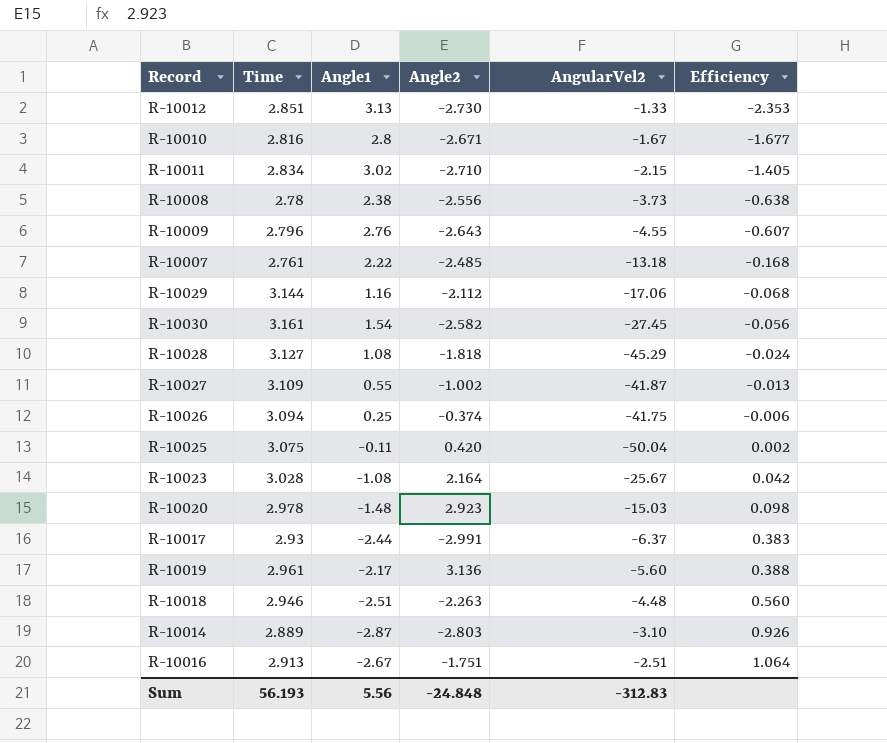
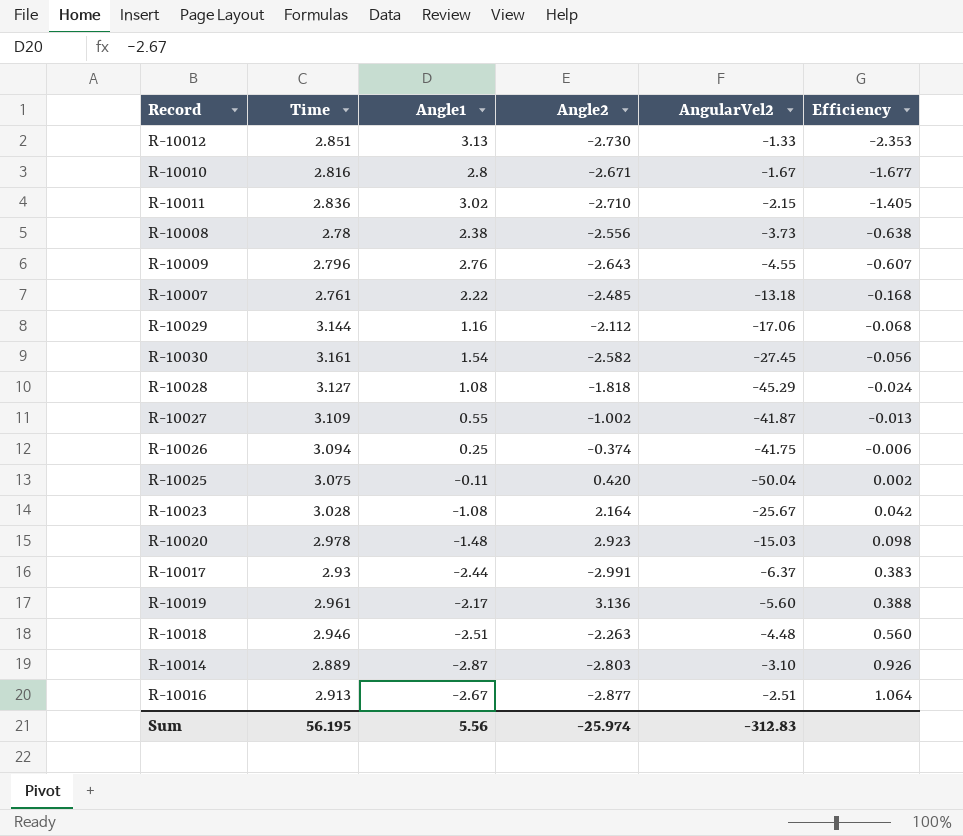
R-10011 | Time: 2.834 -> 2.836
R-10016 | Angle2: -1.751 -> -2.877
Sum | Time: 56.193 -> 56.195
Sum | Angle2: -24.848 -> -25.974

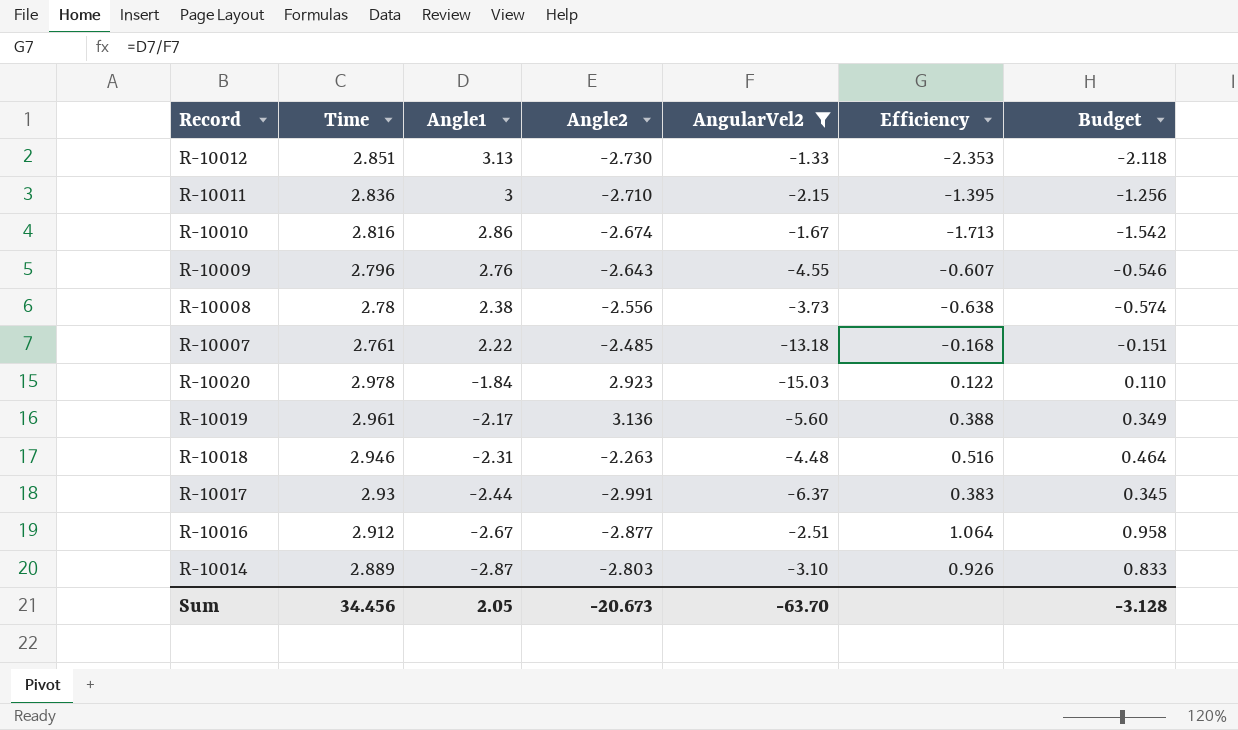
filter: none -> AngularVel2 >= -15.03
row order: Efficiency ascending -> Angle1 descending
column Budget | formula: none -> [Efficiency] * 0.9
R-10011 | Angle1: 3.02 -> 3
R-10011 | Efficiency: -1.405 -> -1.395
R-10010 | Angle1: 2.8 -> 2.86
R-10010 | Angle2: -2.671 -> -2.674
R-10010 | Efficiency: -1.677 -> -1.713
R-10020 | Angle1: -1.48 -> -1.84
R-10020 | Efficiency: 0.098 -> 0.122
R-10018 | Angle1: -2.51 -> -2.31
R-10018 | Efficiency: 0.560 -> 0.516
R-10016 | Time: 2.913 -> 2.912
Sum | Time: 56.195 -> 34.456
Sum | Angle1: 5.56 -> 2.05
Sum | Angle2: -25.974 -> -20.673
Sum | AngularVel2: -312.83 -> -63.70

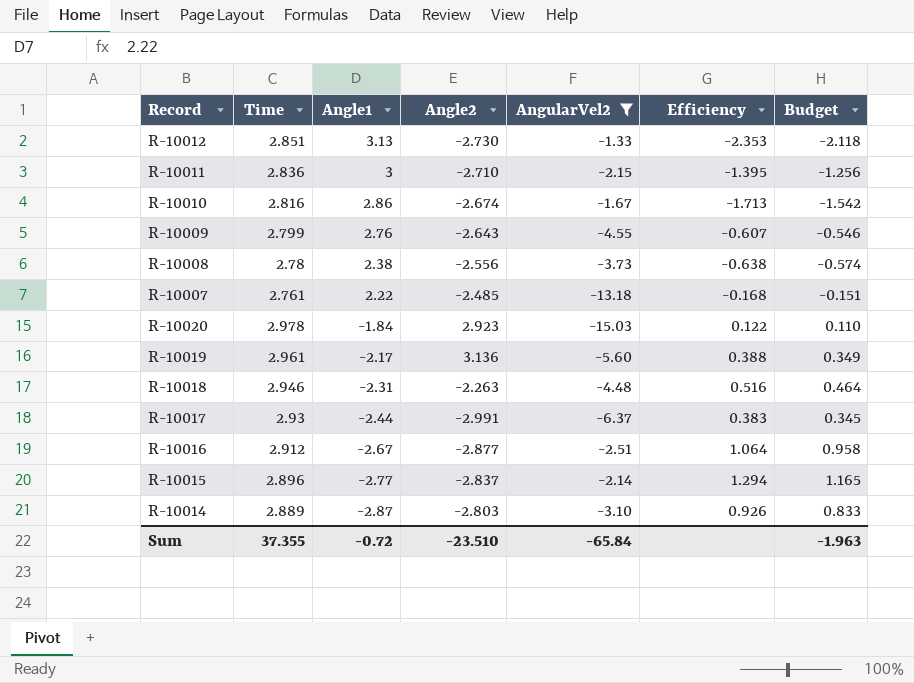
R-10009 | Time: 2.796 -> 2.799
row R-10015: none -> 2.896 | -2.77 | -2.837 | -2.14 | 1.294 | 1.165
Sum | Time: 34.456 -> 37.355
Sum | Angle1: 2.05 -> -0.72
Sum | Angle2: -20.673 -> -23.510
Sum | AngularVel2: -63.70 -> -65.84
Sum | Budget: -3.128 -> -1.963

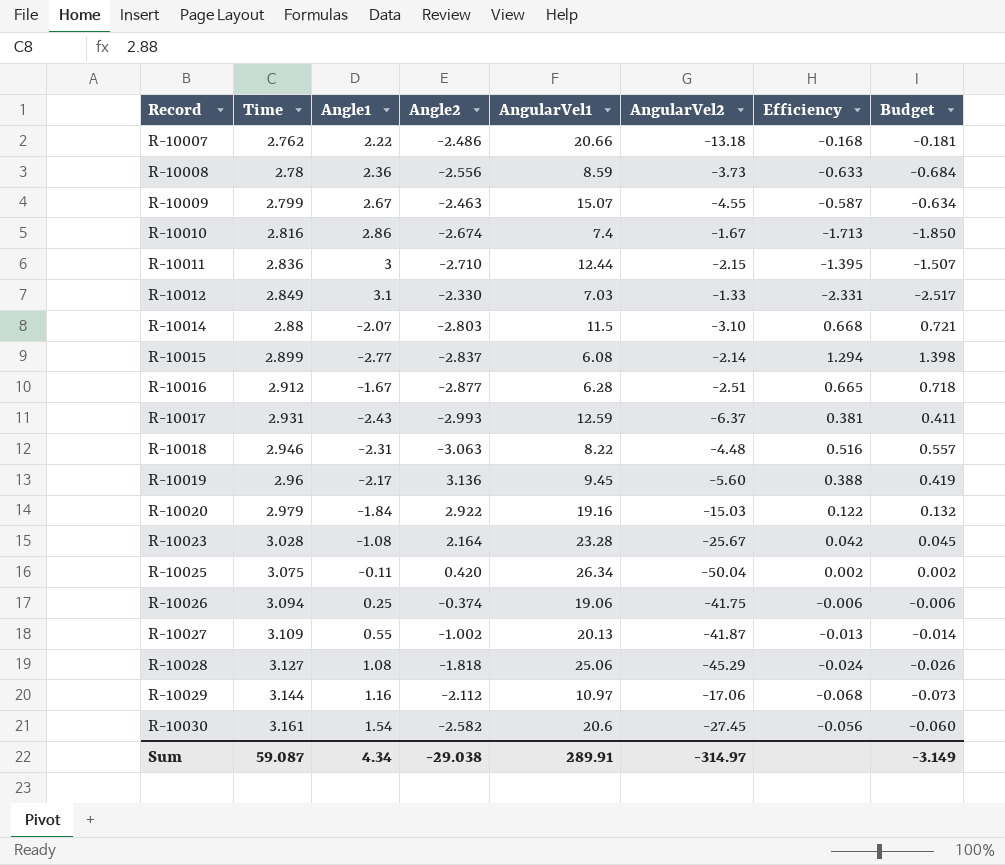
filter: AngularVel2 >= -15.03 -> none
row order: Angle1 descending -> Record ascending
column AngularVel1 | position: none -> 5
column Budget | formula: [Efficiency] * 0.9 -> [Efficiency] * 1.08
R-10007 | Time: 2.761 -> 2.762
R-10007 | Angle2: -2.485 -> -2.486
R-10008 | Angle1: 2.38 -> 2.36
R-10008 | Efficiency: -0.638 -> -0.633
R-10009 | Angle1: 2.76 -> 2.67
R-10009 | Angle2: -2.643 -> -2.463
R-10009 | Efficiency: -0.607 -> -0.587
R-10012 | Time: 2.851 -> 2.849
R-10012 | Angle1: 3.13 -> 3.1
R-10012 | Angle2: -2.730 -> -2.330
R-10012 | Efficiency: -2.353 -> -2.331
R-10014 | Time: 2.889 -> 2.88
R-10014 | Angle1: -2.87 -> -2.07
R-10014 | Efficiency: 0.926 -> 0.668
R-10015 | Time: 2.896 -> 2.899
R-10016 | Angle1: -2.67 -> -1.67
R-10016 | Efficiency: 1.064 -> 0.665
R-10017 | Time: 2.93 -> 2.931
R-10017 | Angle1: -2.44 -> -2.43
R-10017 | Angle2: -2.991 -> -2.993
R-10017 | Efficiency: 0.383 -> 0.381
R-10018 | Angle2: -2.263 -> -3.063
R-10019 | Time: 2.961 -> 2.96
R-10020 | Time: 2.978 -> 2.979
R-10020 | Angle2: 2.923 -> 2.922
Sum | Time: 37.355 -> 59.087
Sum | Angle1: -0.72 -> 4.34
Sum | Angle2: -23.510 -> -29.038
Sum | AngularVel2: -65.84 -> -314.97
Sum | Budget: -1.963 -> -3.149

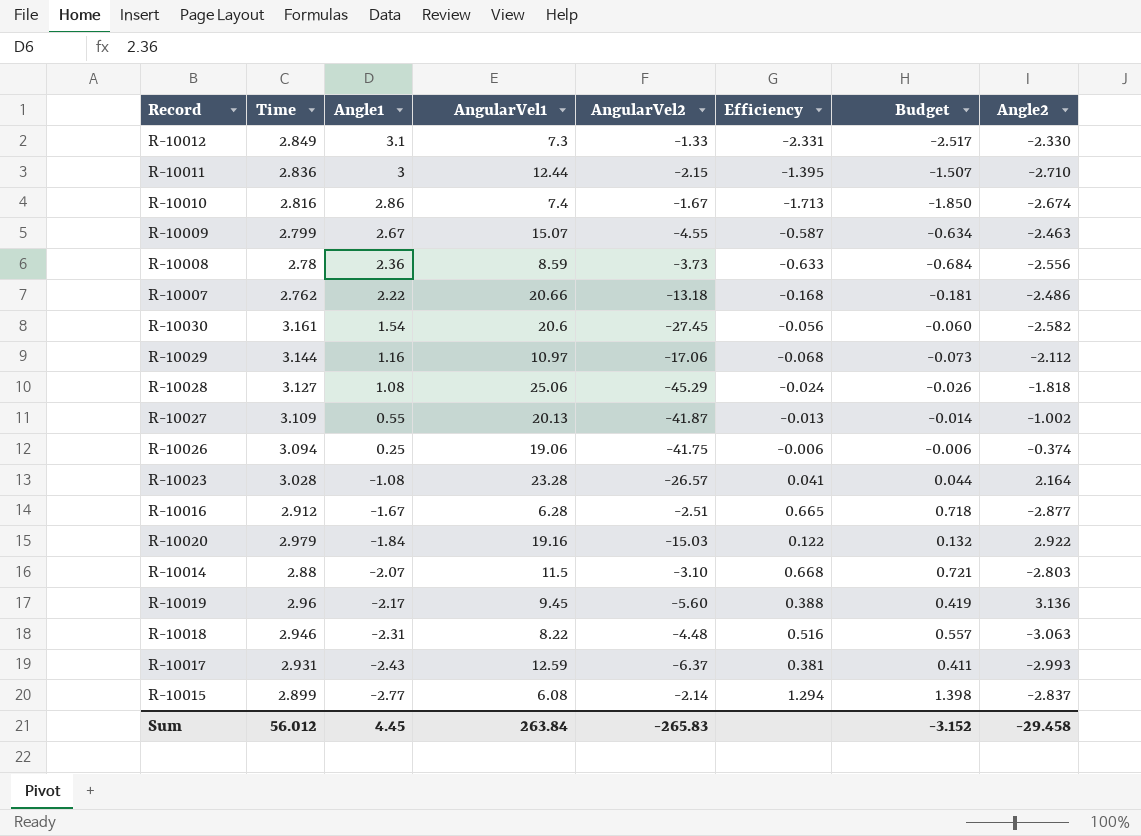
row order: Record ascending -> Angle1 descending
column Angle2 | position: 4 -> 8
row R-10025: 3.075 | -0.11 | 0.420 | 26.34 | -50.04 | 0.002 | 0.002 -> none
R-10012 | AngularVel1: 7.03 -> 7.3
R-10023 | AngularVel2: -25.67 -> -26.57
R-10023 | Efficiency: 0.042 -> 0.041
R-10023 | Budget: 0.045 -> 0.044
Sum | Time: 59.087 -> 56.012
Sum | Angle1: 4.34 -> 4.45
Sum | AngularVel1: 289.91 -> 263.84
Sum | AngularVel2: -314.97 -> -265.83
Sum | Budget: -3.149 -> -3.152
Sum | Angle2: -29.038 -> -29.458

